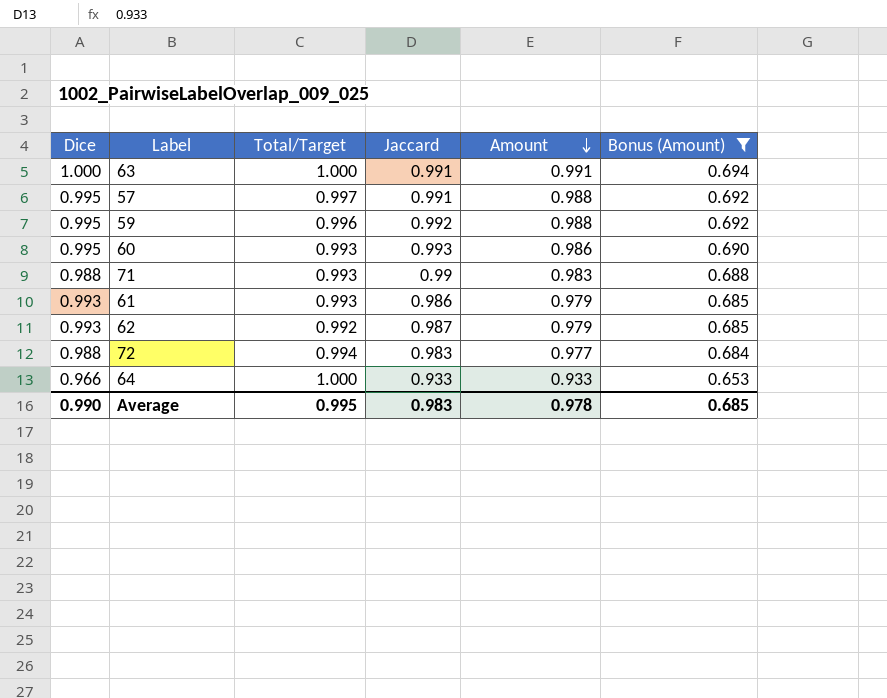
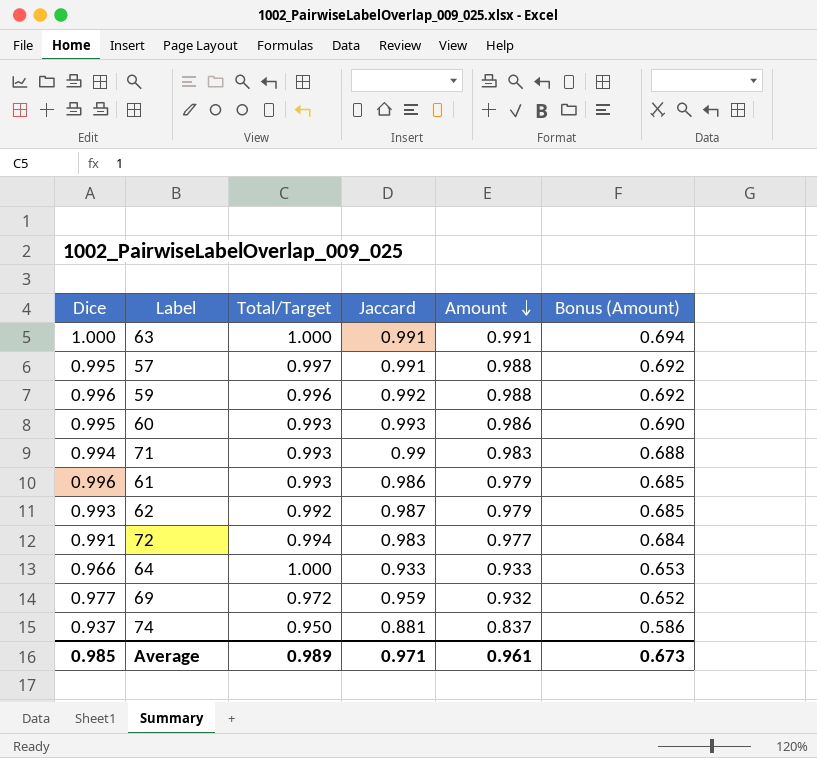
filter: Bonus (Amount) >= 0.653 -> none
59 | Dice: 0.995 -> 0.996
71 | Dice: 0.988 -> 0.994
61 | Dice: 0.993 -> 0.996
72 | Dice: 0.988 -> 0.991
Average | Dice: 0.990 -> 0.985
Average | Total/Target: 0.995 -> 0.989
Average | Jaccard: 0.983 -> 0.971
Average | Amount: 0.978 -> 0.961
Average | Bonus (Amount): 0.685 -> 0.673

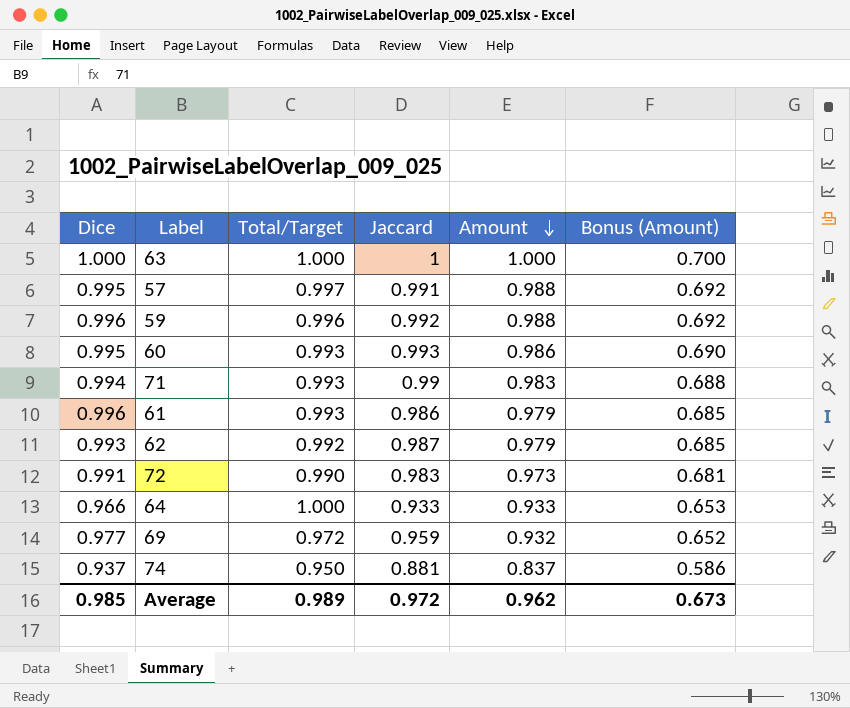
63 | Jaccard: 0.991 -> 1
63 | Amount: 0.991 -> 1.000
63 | Bonus (Amount): 0.694 -> 0.700
72 | Total/Target: 0.994 -> 0.990
72 | Amount: 0.977 -> 0.973
72 | Bonus (Amount): 0.684 -> 0.681
Average | Jaccard: 0.971 -> 0.972
Average | Amount: 0.961 -> 0.962

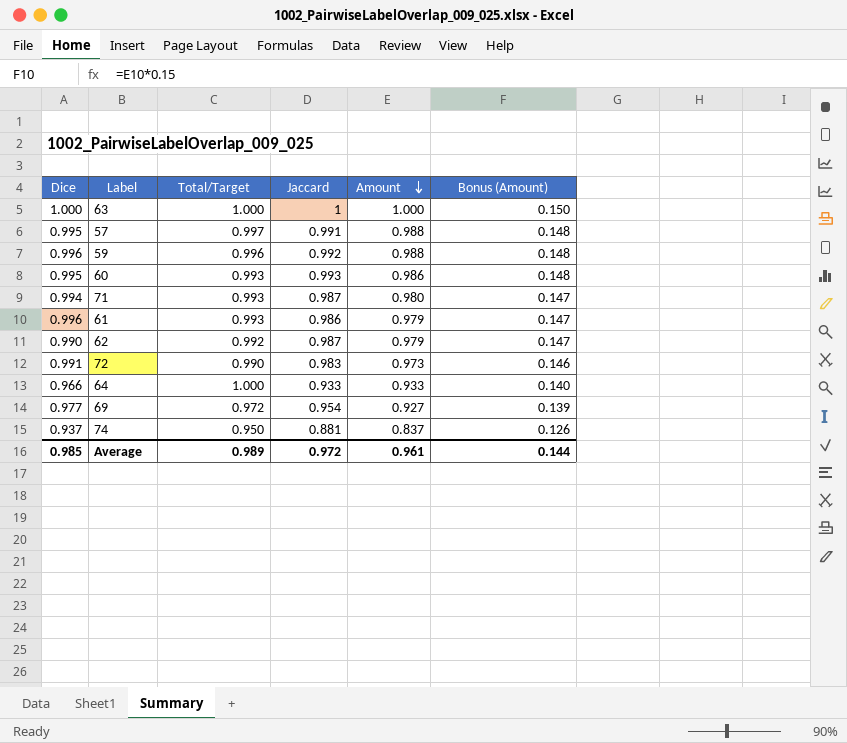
column Bonus (Amount) | formula: [Amount] * 0.7 -> [Amount] * 0.15
71 | Jaccard: 0.99 -> 0.987
71 | Amount: 0.983 -> 0.980
62 | Dice: 0.993 -> 0.990
69 | Jaccard: 0.959 -> 0.954
69 | Amount: 0.932 -> 0.927
Average | Amount: 0.962 -> 0.961
Average | Bonus (Amount): 0.673 -> 0.144

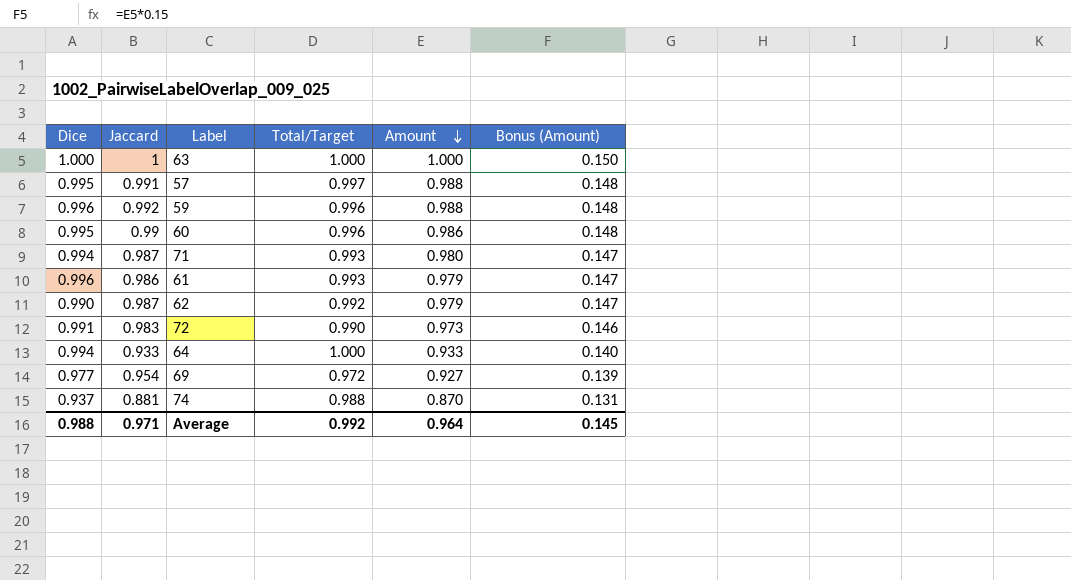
column Jaccard | position: 4 -> 2
60 | Jaccard: 0.993 -> 0.99
60 | Total/Target: 0.993 -> 0.996
64 | Dice: 0.966 -> 0.994
74 | Total/Target: 0.950 -> 0.988
74 | Amount: 0.837 -> 0.870
74 | Bonus (Amount): 0.126 -> 0.131
Average | Dice: 0.985 -> 0.988
Average | Jaccard: 0.972 -> 0.971
Average | Total/Target: 0.989 -> 0.992
Average | Amount: 0.961 -> 0.964
Average | Bonus (Amount): 0.144 -> 0.145

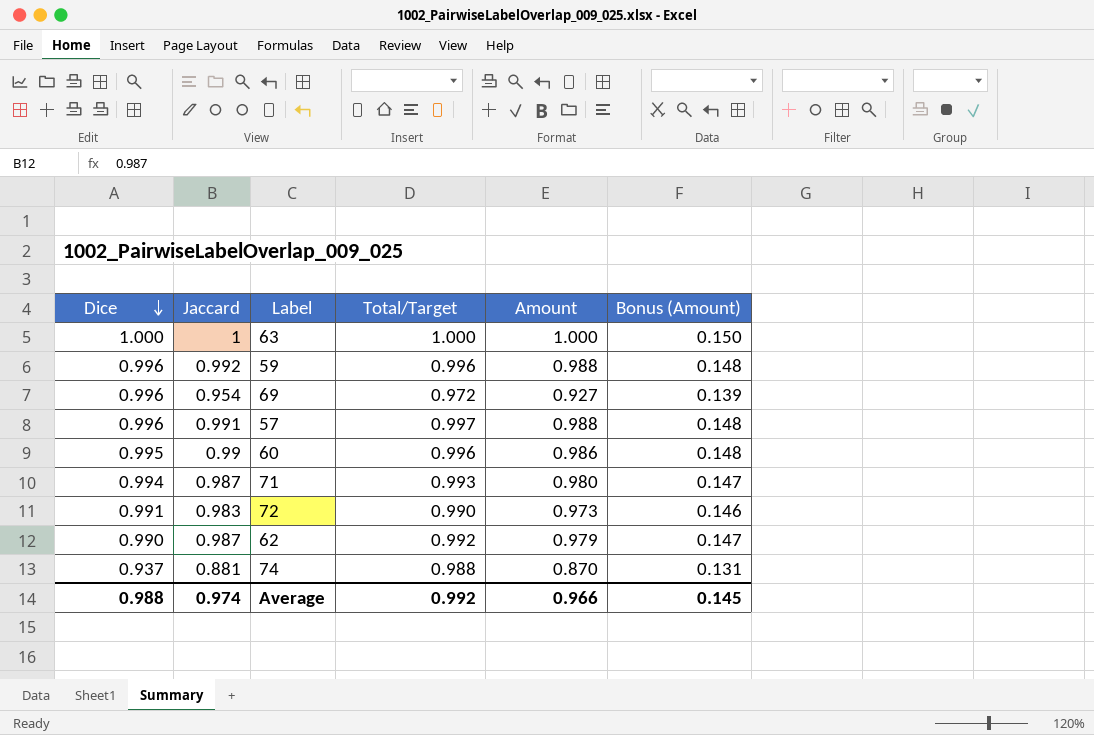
row order: Amount descending -> Dice descending
row 61: 0.996 | 0.986 | 0.993 | 0.979 | 0.147 -> none
row 64: 0.994 | 0.933 | 1.000 | 0.933 | 0.140 -> none
69 | Dice: 0.977 -> 0.996
57 | Dice: 0.995 -> 0.996
Average | Jaccard: 0.971 -> 0.974
Average | Amount: 0.964 -> 0.966

